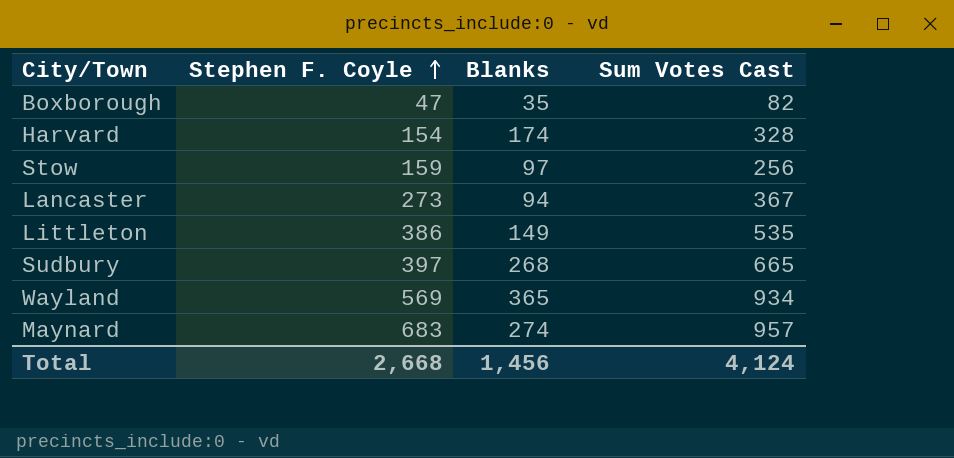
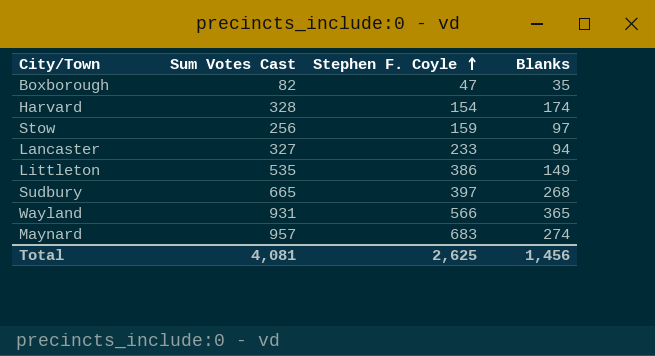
column Sum Votes Cast | position: 4 -> 2
Lancaster | Sum Votes Cast: 367 -> 327
Lancaster | Stephen F. Coyle: 273 -> 233
Wayland | Sum Votes Cast: 934 -> 931
Wayland | Stephen F. Coyle: 569 -> 566
Total | Sum Votes Cast: 4,124 -> 4,081
Total | Stephen F. Coyle: 2,668 -> 2,625

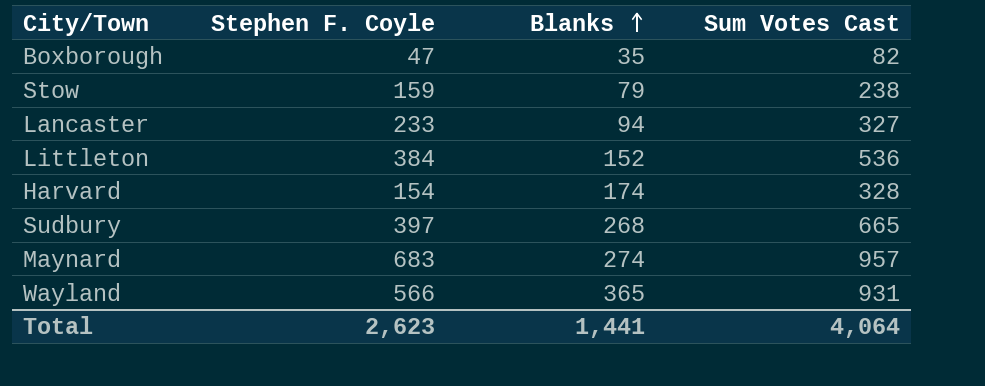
row order: Stephen F. Coyle ascending -> Blanks ascending
column Sum Votes Cast | position: 2 -> 4
Stow | Blanks: 97 -> 79
Stow | Sum Votes Cast: 256 -> 238
Littleton | Stephen F. Coyle: 386 -> 384
Littleton | Blanks: 149 -> 152
Littleton | Sum Votes Cast: 535 -> 536
Total | Stephen F. Coyle: 2,625 -> 2,623
Total | Blanks: 1,456 -> 1,441
Total | Sum Votes Cast: 4,081 -> 4,064

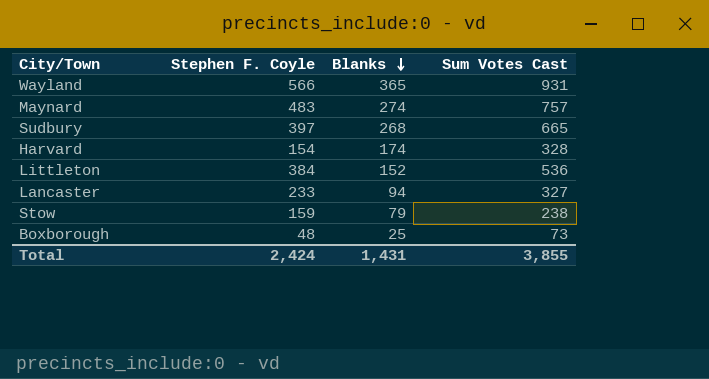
row order: Blanks ascending -> Blanks descending
Maynard | Stephen F. Coyle: 683 -> 483
Maynard | Sum Votes Cast: 957 -> 757
Boxborough | Stephen F. Coyle: 47 -> 48
Boxborough | Blanks: 35 -> 25
Boxborough | Sum Votes Cast: 82 -> 73
Total | Stephen F. Coyle: 2,623 -> 2,424
Total | Blanks: 1,441 -> 1,431
Total | Sum Votes Cast: 4,064 -> 3,855

